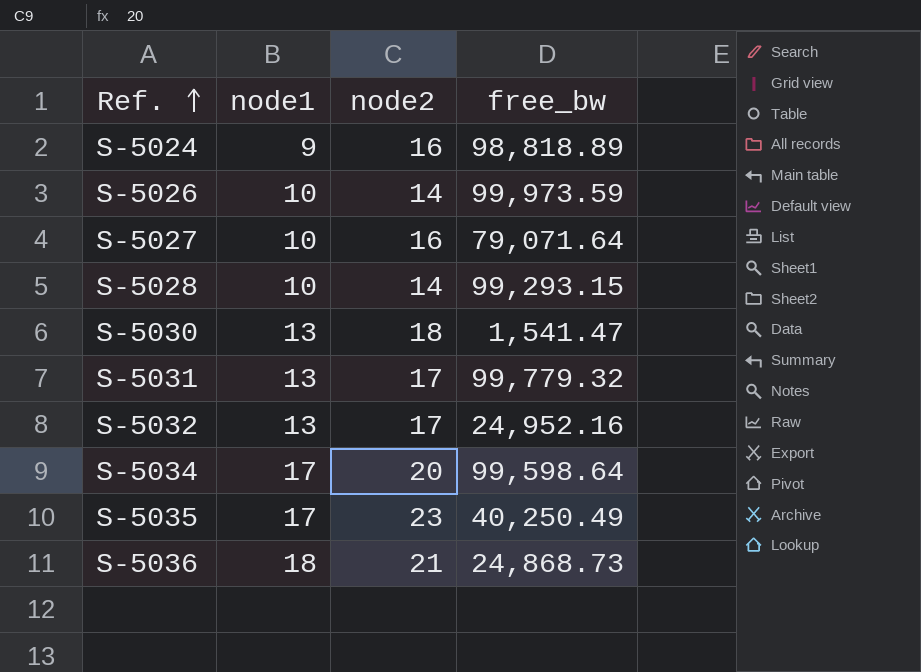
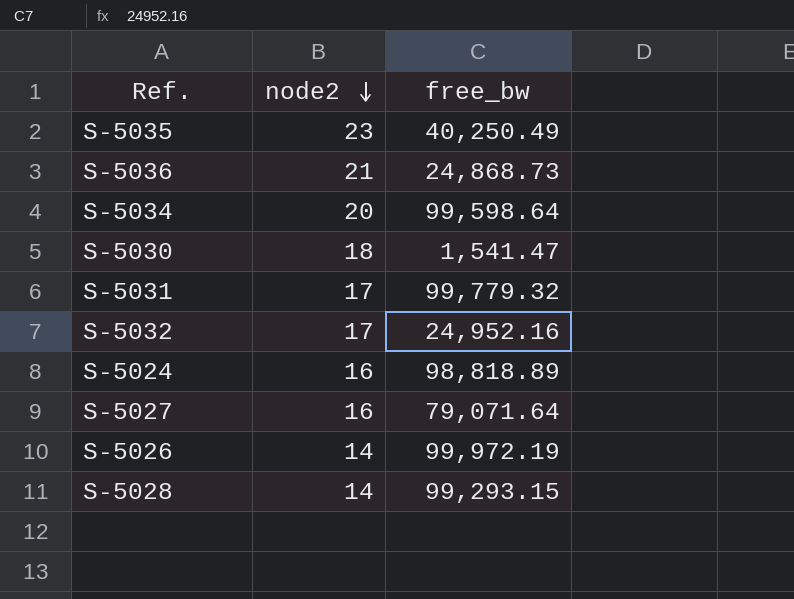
row order: Ref. ascending -> node2 descending
column node1 | position: 2 -> none
S-5026 | free_bw: 99,973.59 -> 99,972.19

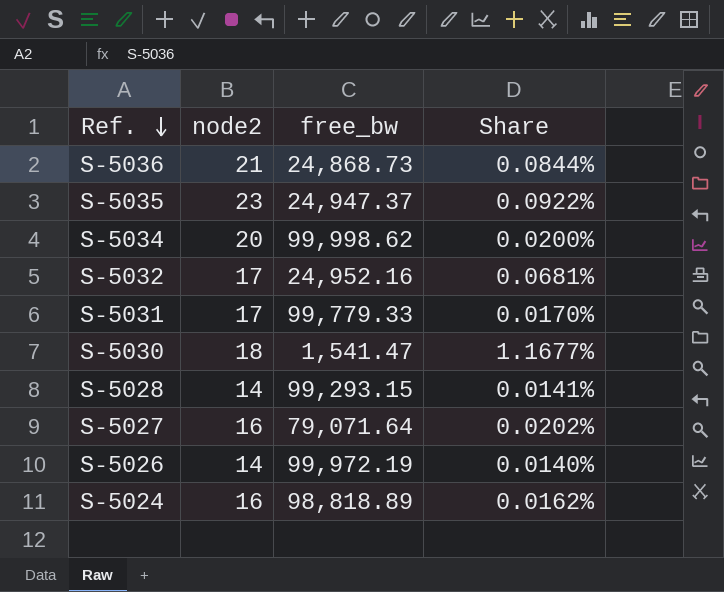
row order: node2 descending -> Ref. descending
column Share | formula: none -> [node2] / [free_bw]
S-5035 | free_bw: 40,250.49 -> 24,947.37
S-5034 | free_bw: 99,598.64 -> 99,998.62
S-5031 | free_bw: 99,779.32 -> 99,779.33

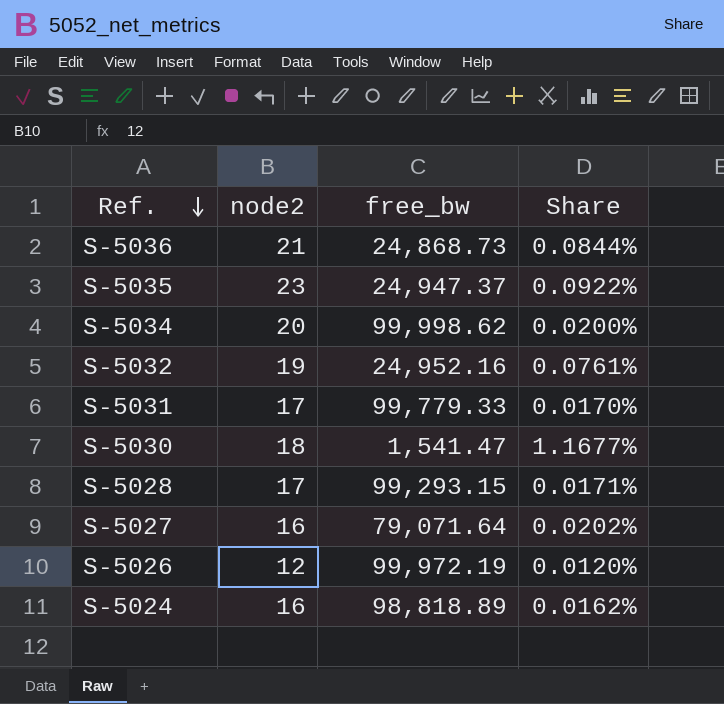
S-5032 | node2: 17 -> 19
S-5032 | Share: 0.0681% -> 0.0761%
S-5028 | node2: 14 -> 17
S-5028 | Share: 0.0141% -> 0.0171%
S-5026 | node2: 14 -> 12
S-5026 | Share: 0.0140% -> 0.0120%

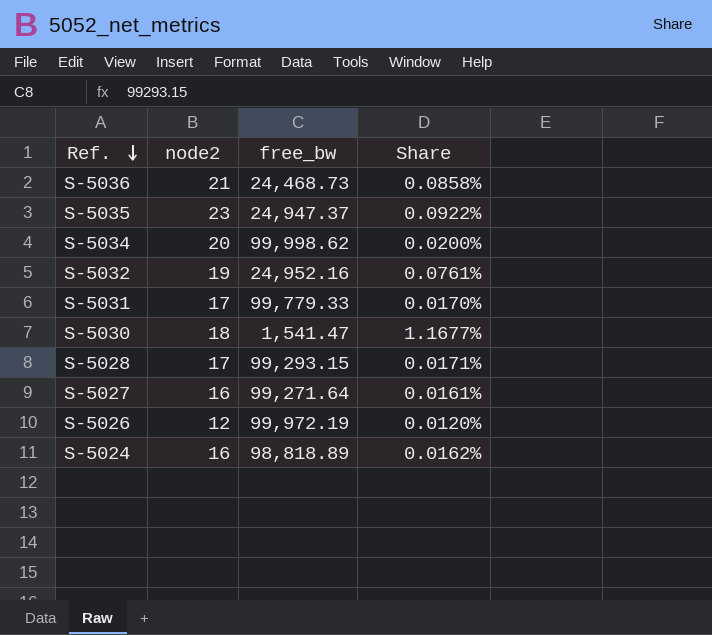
S-5036 | free_bw: 24,868.73 -> 24,468.73
S-5036 | Share: 0.0844% -> 0.0858%
S-5027 | free_bw: 79,071.64 -> 99,271.64
S-5027 | Share: 0.0202% -> 0.0161%

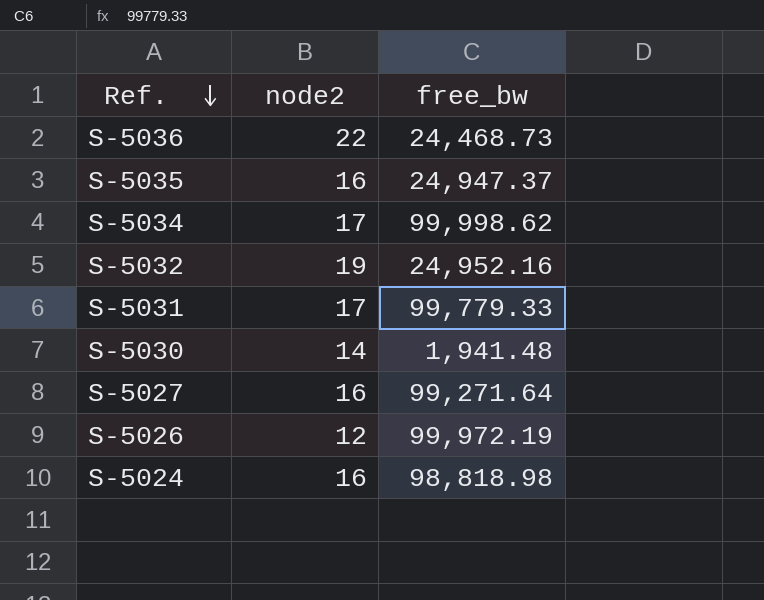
column Share | formula: [node2] / [free_bw] -> none
row S-5028: 17 | 99,293.15 | 0.0171% -> none
S-5036 | node2: 21 -> 22
S-5035 | node2: 23 -> 16
S-5034 | node2: 20 -> 17
S-5030 | node2: 18 -> 14
S-5030 | free_bw: 1,541.47 -> 1,941.48
S-5024 | free_bw: 98,818.89 -> 98,818.98

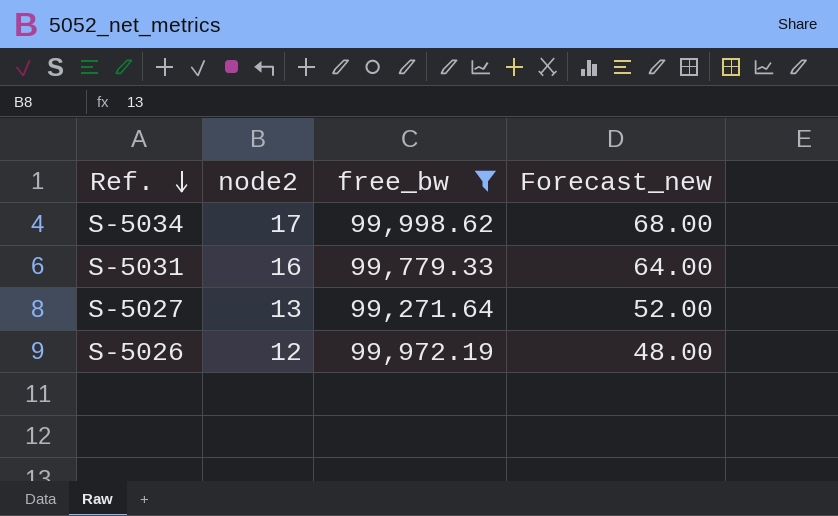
filter: none -> free_bw >= 99,271.64
column Forecast_new | formula: none -> [node2] * 4
S-5031 | node2: 17 -> 16
S-5027 | node2: 16 -> 13

